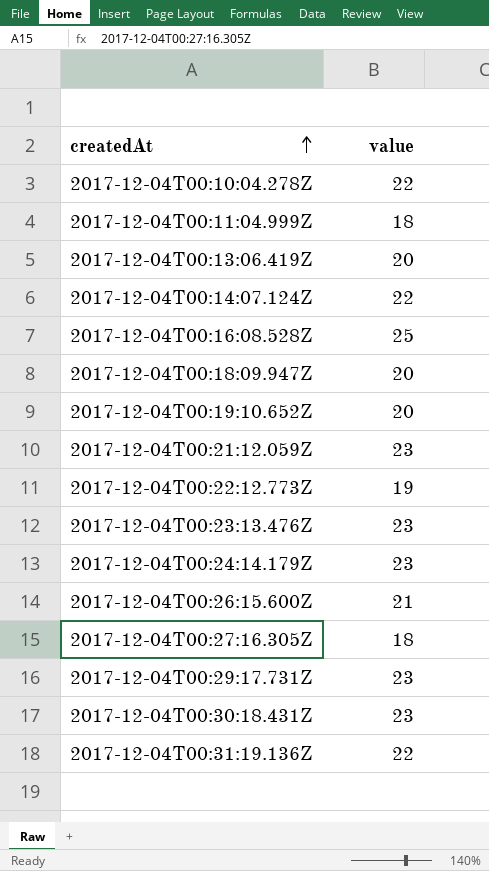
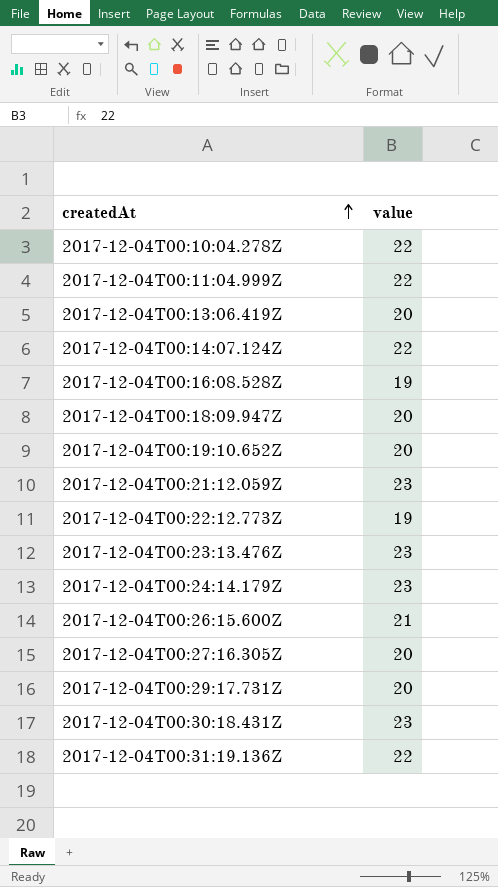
2017-12-04T00:11:04.999Z | value: 18 -> 22
2017-12-04T00:16:08.528Z | value: 25 -> 19
2017-12-04T00:27:16.305Z | value: 18 -> 20
2017-12-04T00:29:17.731Z | value: 23 -> 20

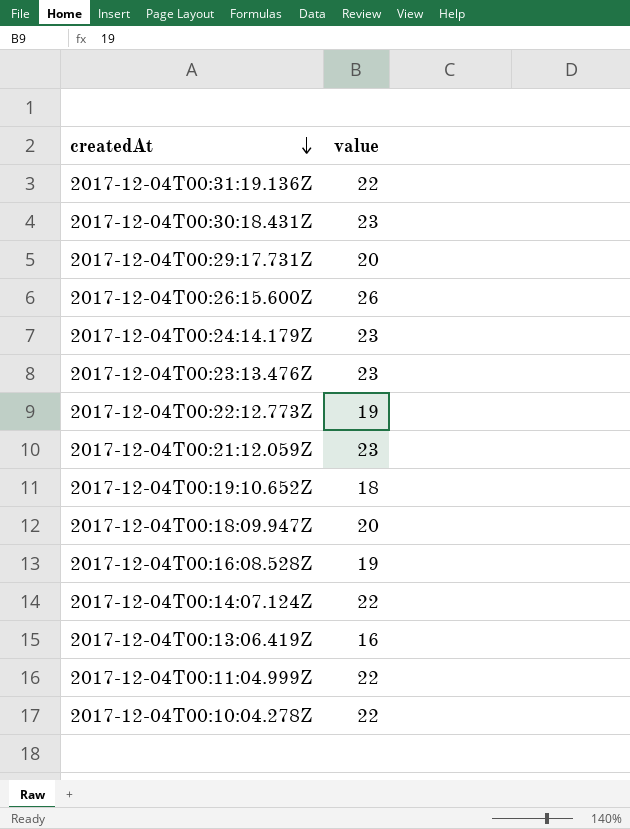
row order: createdAt ascending -> createdAt descending
row 2017-12-04T00:27:16.305Z: 20 -> none
2017-12-04T00:26:15.600Z | value: 21 -> 26
2017-12-04T00:19:10.652Z | value: 20 -> 18
2017-12-04T00:13:06.419Z | value: 20 -> 16

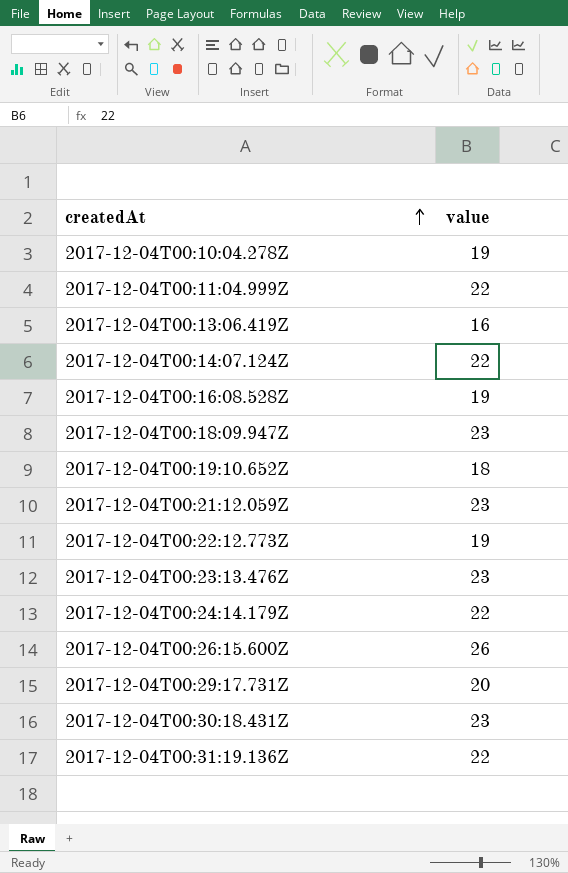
row order: createdAt descending -> createdAt ascending
2017-12-04T00:10:04.278Z | value: 22 -> 19
2017-12-04T00:18:09.947Z | value: 20 -> 23
2017-12-04T00:24:14.179Z | value: 23 -> 22

